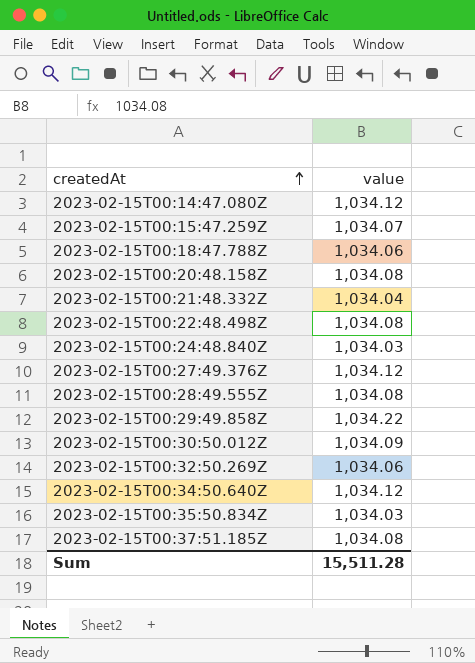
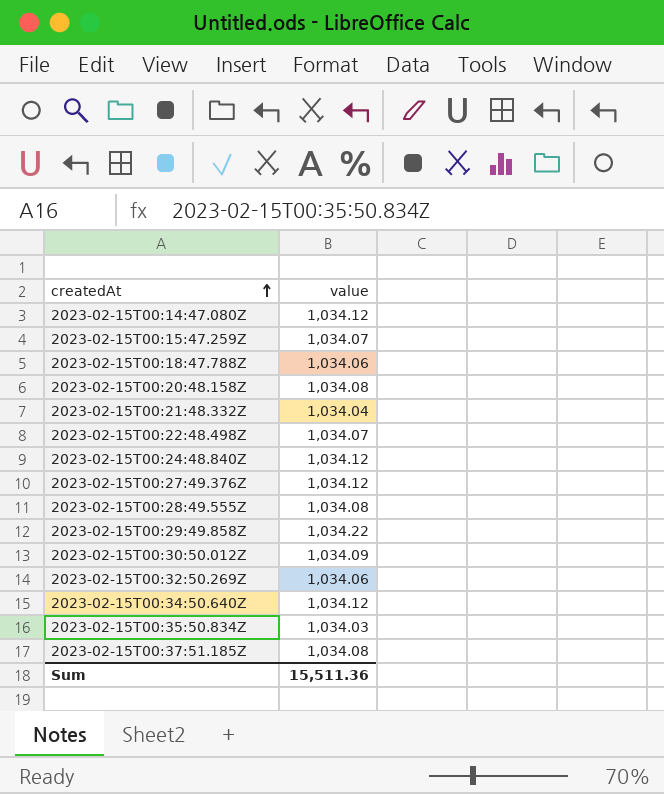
2023-02-15T00:22:48.498Z | value: 1,034.08 -> 1,034.07
2023-02-15T00:24:48.840Z | value: 1,034.03 -> 1,034.12
Sum | value: 15,511.28 -> 15,511.36

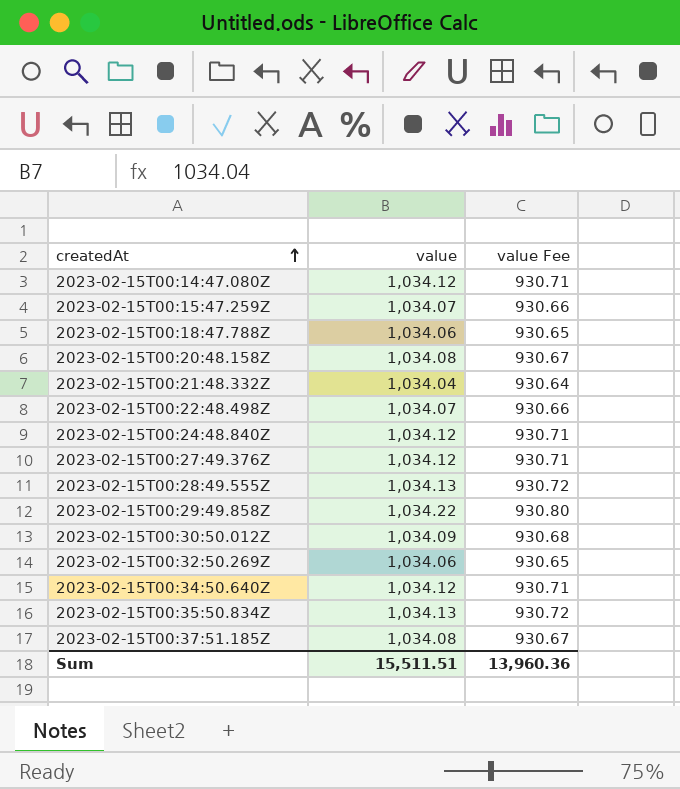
column value Fee | formula: none -> [value] * 0.9
2023-02-15T00:28:49.555Z | value: 1,034.08 -> 1,034.13
2023-02-15T00:35:50.834Z | value: 1,034.03 -> 1,034.13
Sum | value: 15,511.36 -> 15,511.51

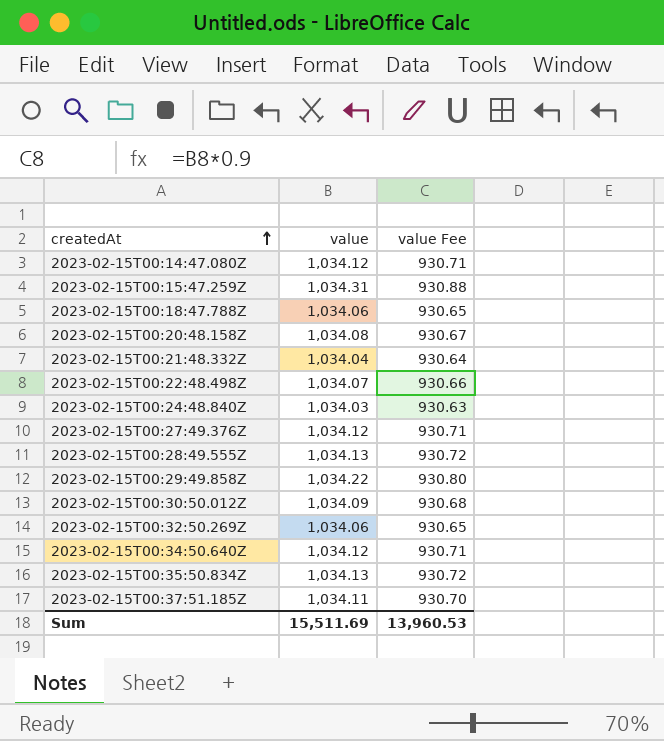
2023-02-15T00:15:47.259Z | value: 1,034.07 -> 1,034.31
2023-02-15T00:15:47.259Z | value Fee: 930.66 -> 930.88
2023-02-15T00:24:48.840Z | value: 1,034.12 -> 1,034.03
2023-02-15T00:24:48.840Z | value Fee: 930.71 -> 930.63
2023-02-15T00:37:51.185Z | value: 1,034.08 -> 1,034.11
2023-02-15T00:37:51.185Z | value Fee: 930.67 -> 930.70
Sum | value: 15,511.51 -> 15,511.69
Sum | value Fee: 13,960.36 -> 13,960.53

